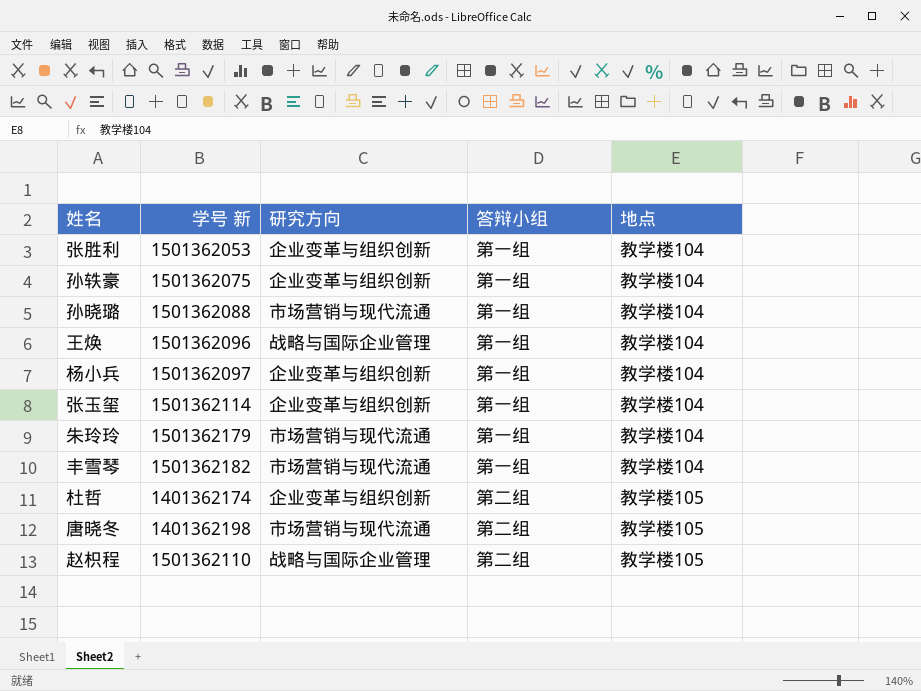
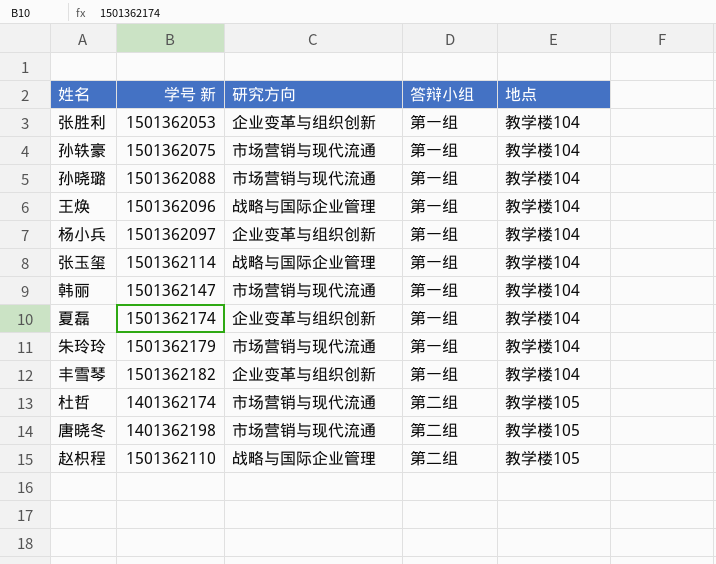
孙轶豪 | 研究方向: 企业变革与组织创新 -> 市场营销与现代流通
张玉玺 | 研究方向: 企业变革与组织创新 -> 战略与国际企业管理
row 韩丽: none -> 1501362147 | 市场营销与现代流通 | 第一组 | 教学楼104
row 夏磊: none -> 1501362174 | 企业变革与组织创新 | 第一组 | 教学楼104
丰雪琴 | 研究方向: 市场营销与现代流通 -> 企业变革与组织创新
杜哲 | 研究方向: 企业变革与组织创新 -> 市场营销与现代流通

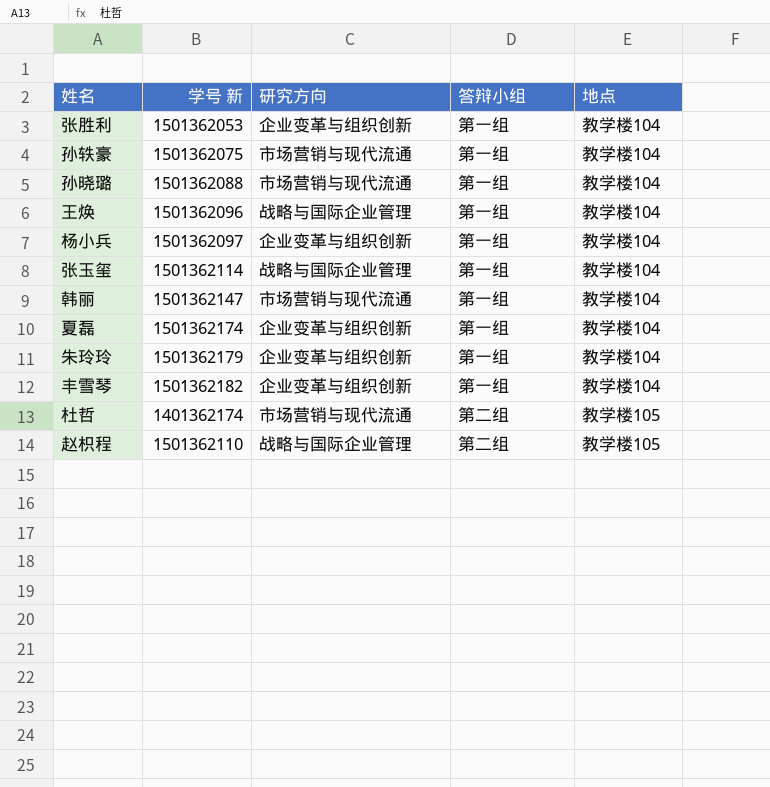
row 唐晓冬: 1401362198 | 市场营销与现代流通 | 第二组 | 教学楼105 -> none
朱玲玲 | 研究方向: 市场营销与现代流通 -> 企业变革与组织创新

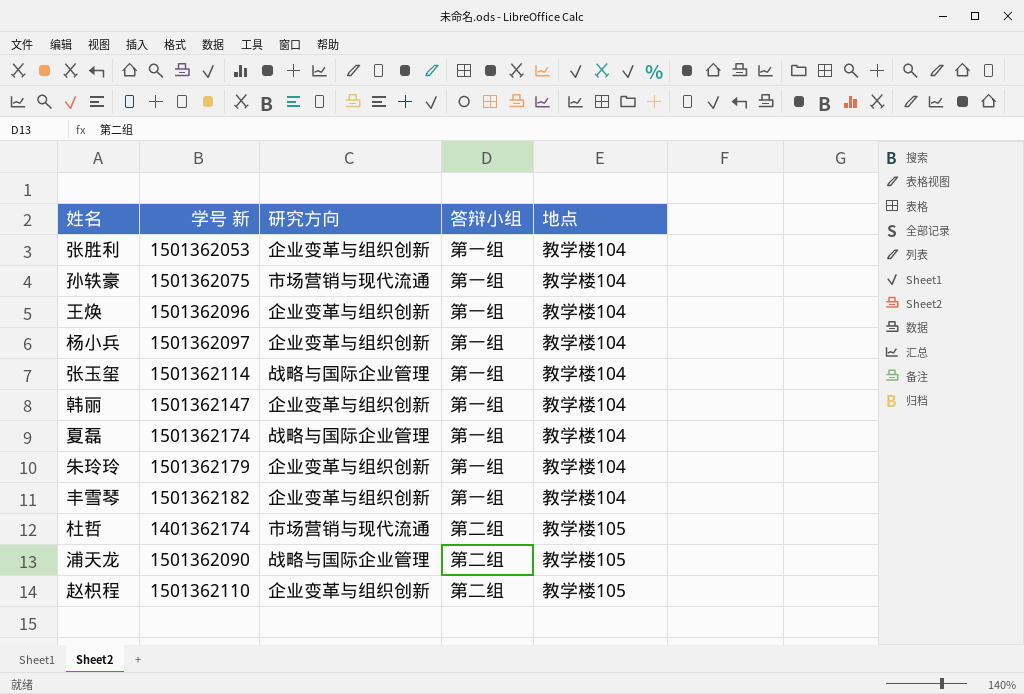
row 孙晓璐: 1501362088 | 市场营销与现代流通 | 第一组 | 教学楼104 -> none
王焕 | 研究方向: 战略与国际企业管理 -> 企业变革与组织创新
韩丽 | 研究方向: 市场营销与现代流通 -> 企业变革与组织创新
夏磊 | 研究方向: 企业变革与组织创新 -> 战略与国际企业管理
row 浦天龙: none -> 1501362090 | 战略与国际企业管理 | 第二组 | 教学楼105
赵枳程 | 研究方向: 战略与国际企业管理 -> 企业变革与组织创新

